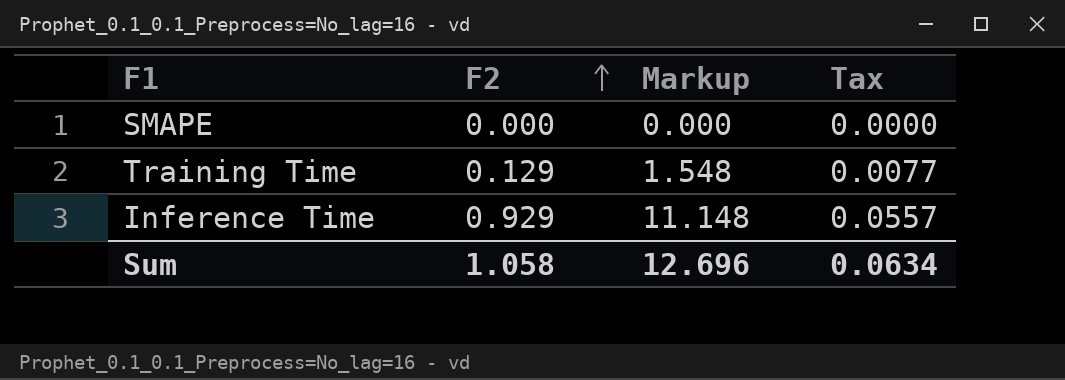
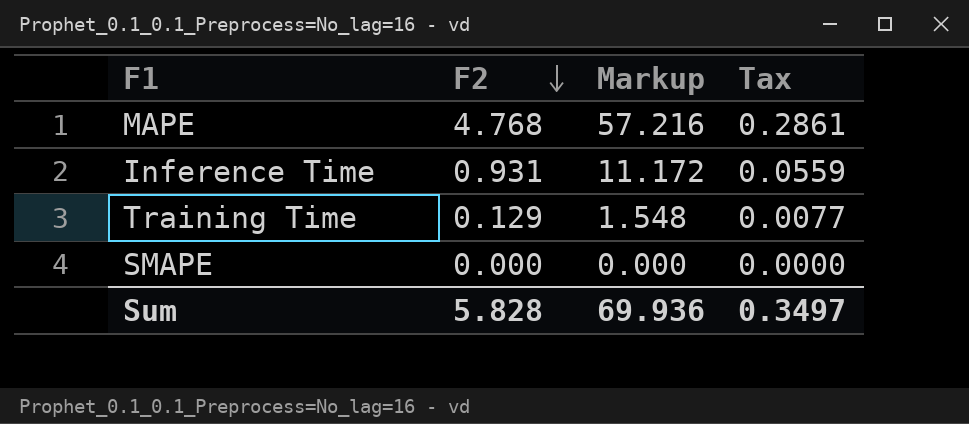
row order: F2 ascending -> F2 descending
row MAPE: none -> 4.768 | 57.216 | 0.2861
Inference Time | F2: 0.929 -> 0.931
Inference Time | Markup: 11.148 -> 11.172
Inference Time | Tax: 0.0557 -> 0.0559
Sum | F2: 1.058 -> 5.828
Sum | Markup: 12.696 -> 69.936
Sum | Tax: 0.0634 -> 0.3497

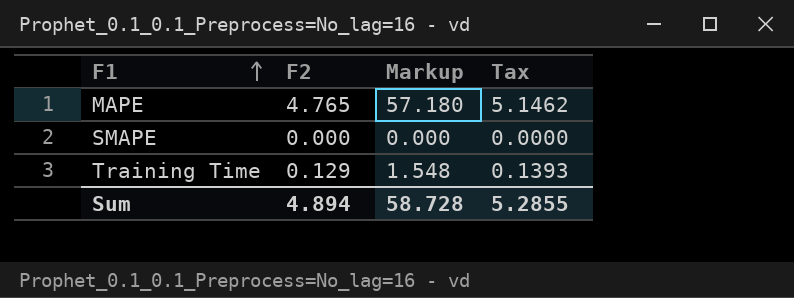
row order: F2 descending -> F1 ascending
column Tax | formula: [F2] * 0.06 -> [F2] * 1.08
row Inference Time: 0.931 | 11.172 | 0.0559 -> none
MAPE | F2: 4.768 -> 4.765
MAPE | Markup: 57.216 -> 57.180
Sum | F2: 5.828 -> 4.894
Sum | Markup: 69.936 -> 58.728
Sum | Tax: 0.3497 -> 5.2855

